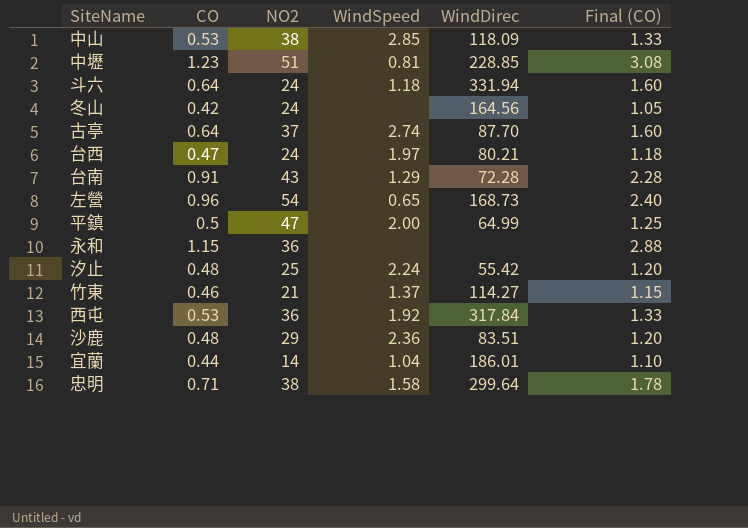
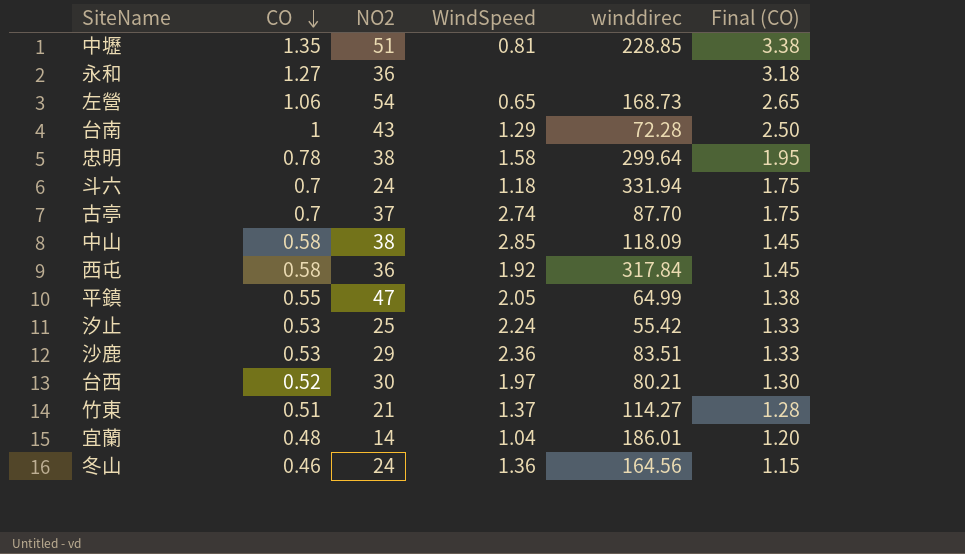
row order: none -> CO descending
column name: WindDirec -> winddirec
中壢 | CO: 1.23 -> 1.35
中壢 | Final (CO): 3.08 -> 3.38
永和 | CO: 1.15 -> 1.27
永和 | Final (CO): 2.88 -> 3.18
左營 | CO: 0.96 -> 1.06
左營 | Final (CO): 2.40 -> 2.65
台南 | CO: 0.91 -> 1
台南 | Final (CO): 2.28 -> 2.50
忠明 | CO: 0.71 -> 0.78
忠明 | Final (CO): 1.78 -> 1.95
斗六 | CO: 0.64 -> 0.7
斗六 | Final (CO): 1.60 -> 1.75
古亭 | CO: 0.64 -> 0.7
古亭 | Final (CO): 1.60 -> 1.75
中山 | CO: 0.53 -> 0.58
中山 | Final (CO): 1.33 -> 1.45
西屯 | CO: 0.53 -> 0.58
西屯 | Final (CO): 1.33 -> 1.45
平鎮 | CO: 0.5 -> 0.55
平鎮 | WindSpeed: 2.00 -> 2.05
平鎮 | Final (CO): 1.25 -> 1.38
汐止 | CO: 0.48 -> 0.53
汐止 | Final (CO): 1.20 -> 1.33
沙鹿 | CO: 0.48 -> 0.53
沙鹿 | Final (CO): 1.20 -> 1.33
台西 | CO: 0.47 -> 0.52
台西 | NO2: 24 -> 30
台西 | Final (CO): 1.18 -> 1.30
竹東 | CO: 0.46 -> 0.51
竹東 | Final (CO): 1.15 -> 1.28
宜蘭 | CO: 0.44 -> 0.48
宜蘭 | Final (CO): 1.10 -> 1.20
冬山 | CO: 0.42 -> 0.46
冬山 | WindSpeed: none -> 1.36
冬山 | Final (CO): 1.05 -> 1.15

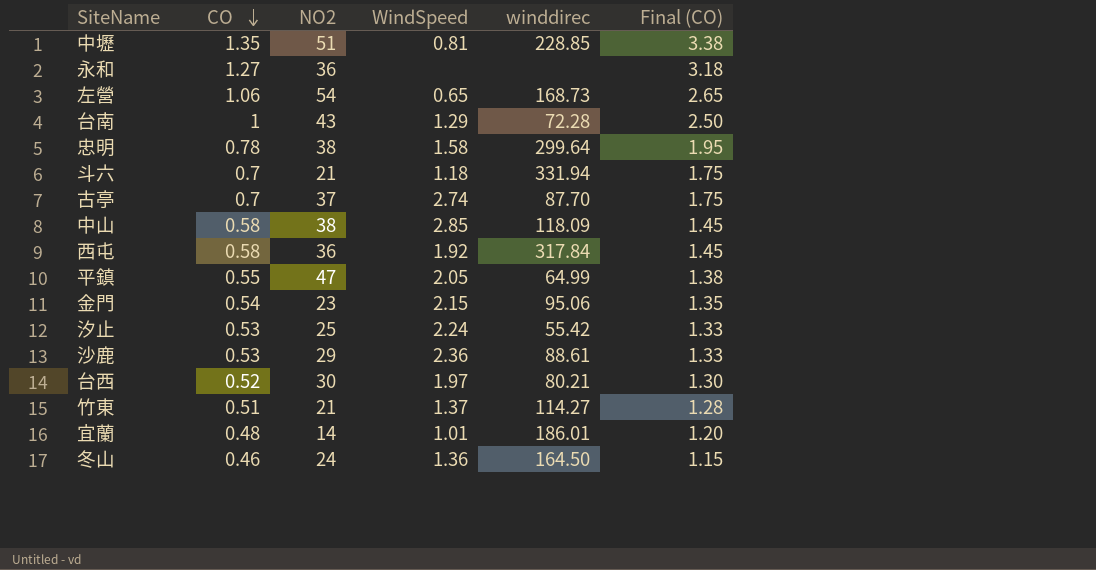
斗六 | NO2: 24 -> 21
row 金門: none -> 0.54 | 23 | 2.15 | 95.06 | 1.35
沙鹿 | winddirec: 83.51 -> 88.61
宜蘭 | WindSpeed: 1.04 -> 1.01
冬山 | winddirec: 164.56 -> 164.50

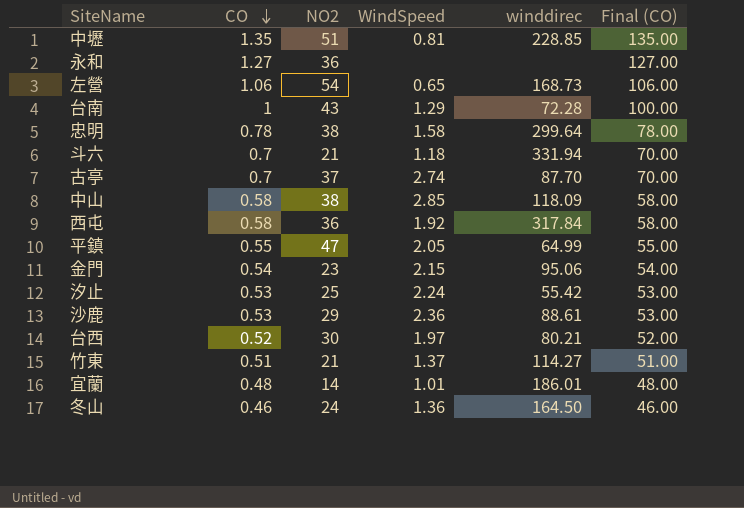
column Final (CO) | formula: [CO] * 2.5 -> [CO] * 100

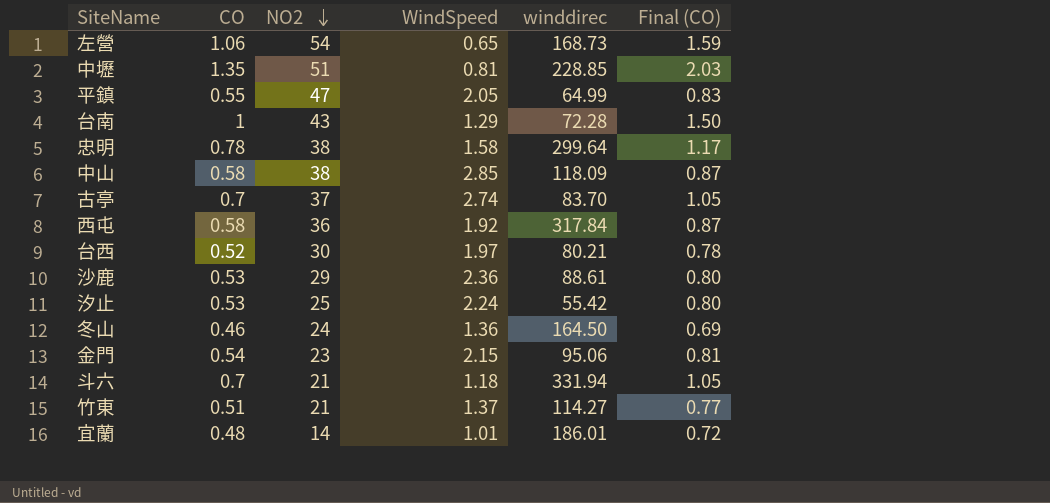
row order: CO descending -> NO2 descending
column Final (CO) | formula: [CO] * 100 -> [CO] * 1.5
row 永和: 1.27 | 36 | none | none | 127.00 -> none
古亭 | winddirec: 87.70 -> 83.70

